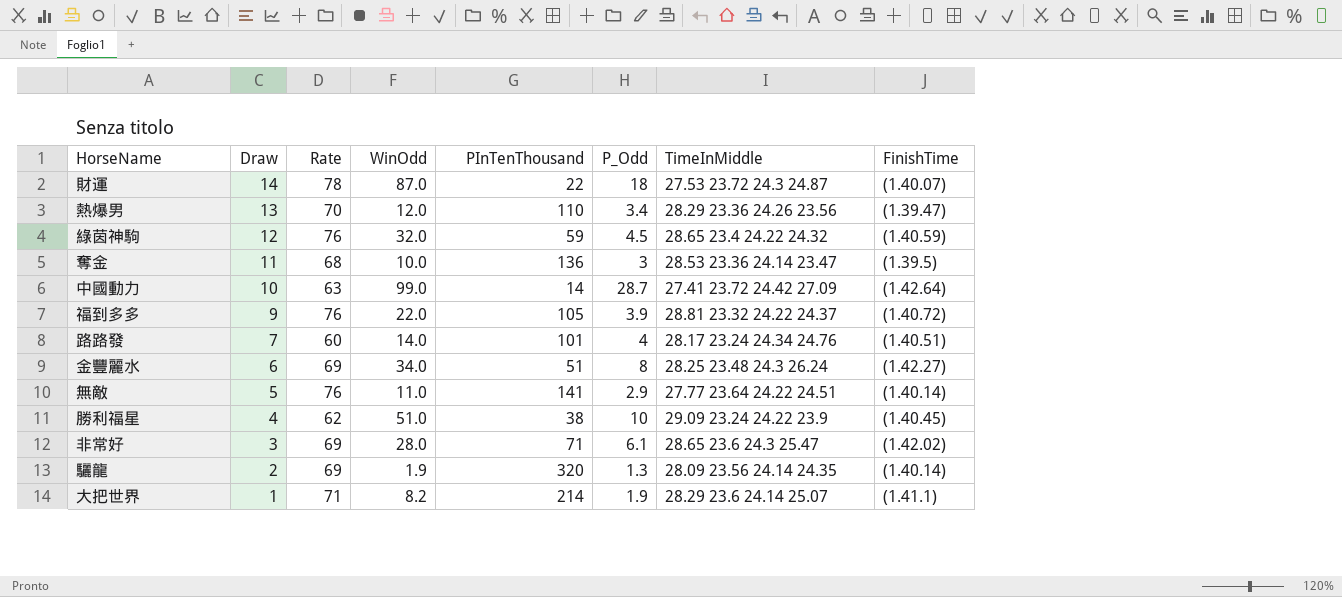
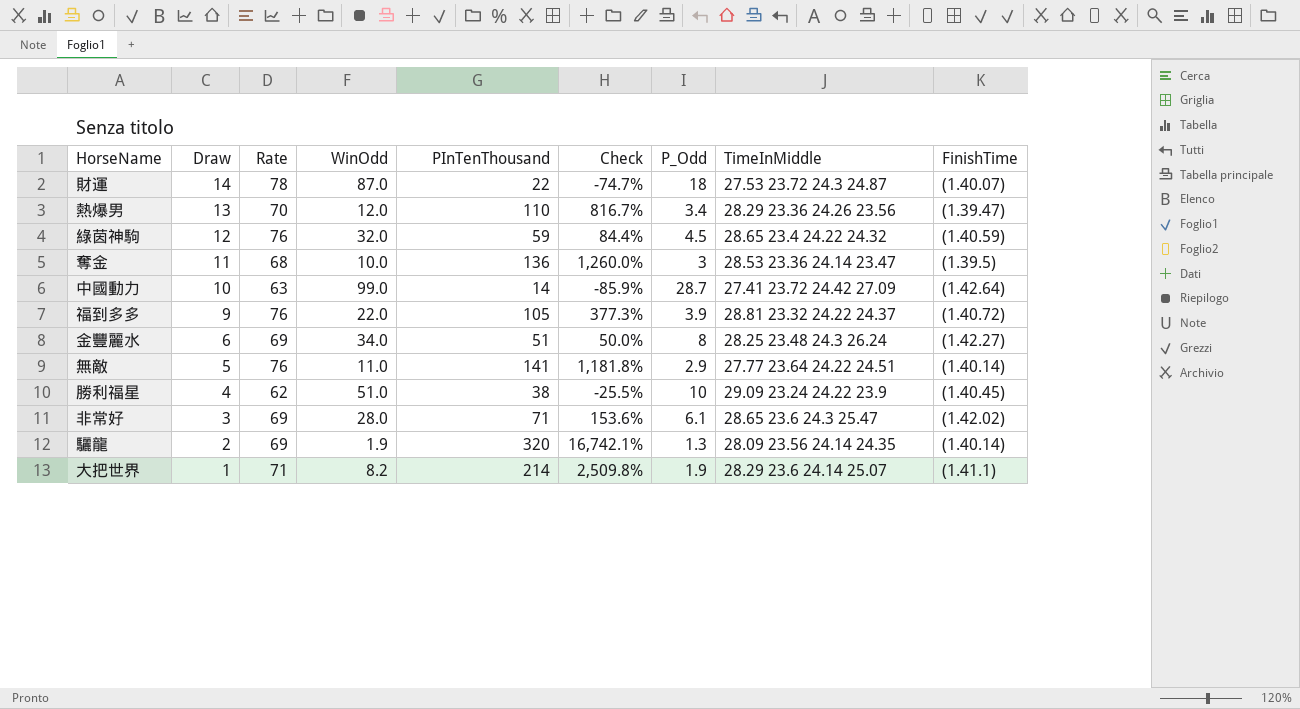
column Check | formula: none -> ([PInTenThousand] - [WinOdd]) / [WinOdd]
row 路路發: 7 | 60 | 14.0 | 101 | 4 | 28.17 23.24 24.34 24.76 | (1.40.51) -> none

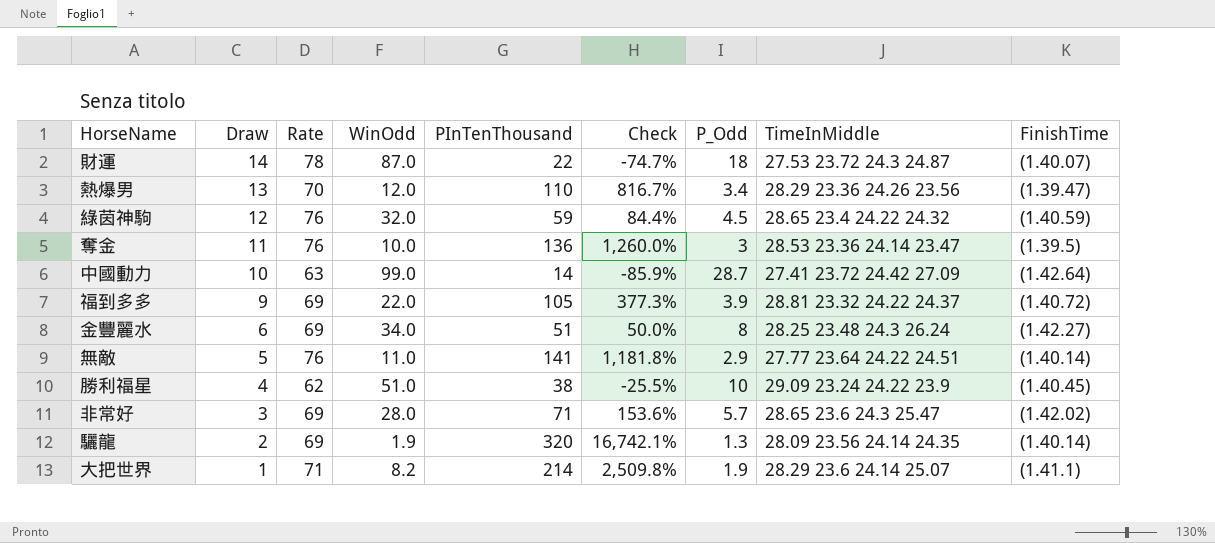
奪金 | Rate: 68 -> 76
福到多多 | Rate: 76 -> 69
非常好 | P_Odd: 6.1 -> 5.7

